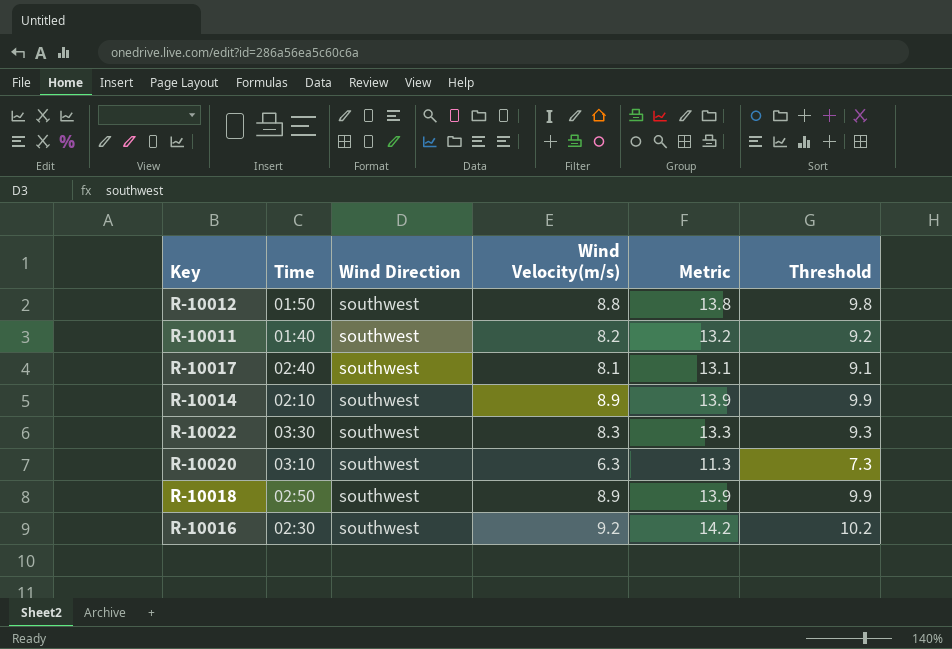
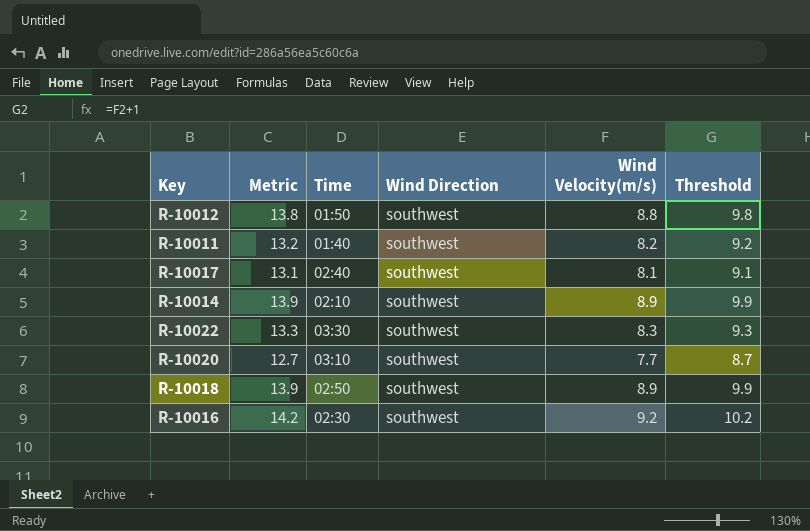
column Metric | position: 5 -> 2
R-10020 | Metric: 11.3 -> 12.7
R-10020 | Wind Velocity(m/s): 6.3 -> 7.7
R-10020 | Threshold: 7.3 -> 8.7

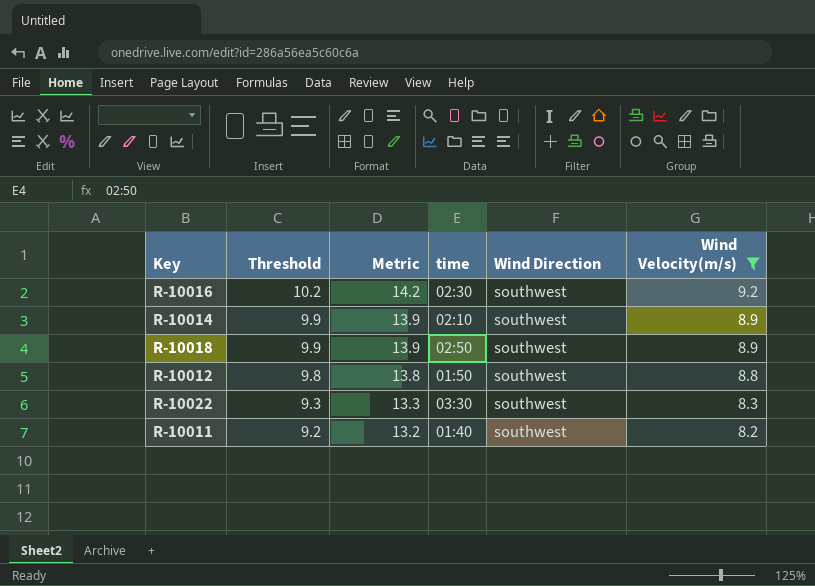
filter: none -> Wind Velocity(m/s) >= 8.2
row order: none -> Threshold descending
column Threshold | position: 6 -> 2
column name: Time -> time

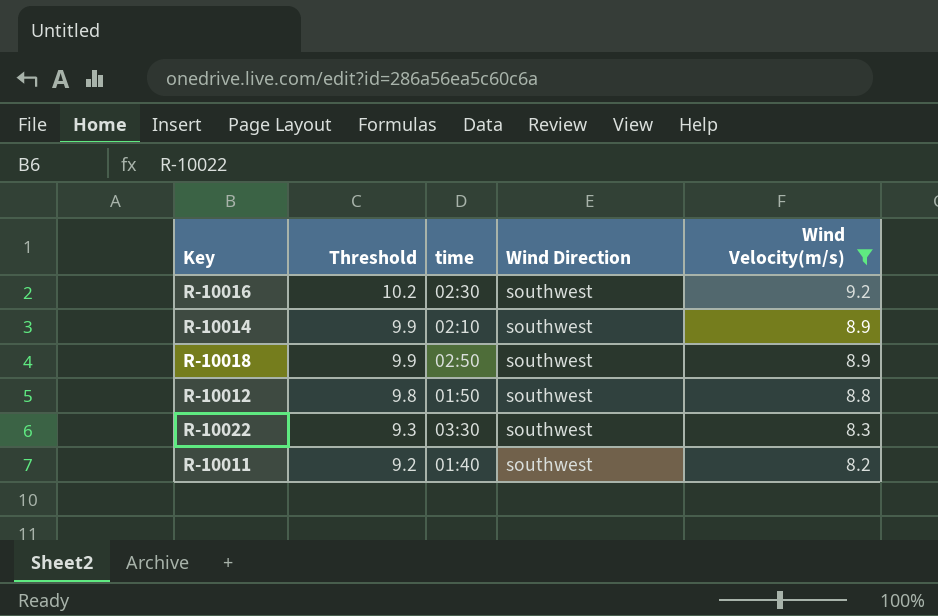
column Metric | formula: [Wind Velocity(m/s)] + 5 -> none

